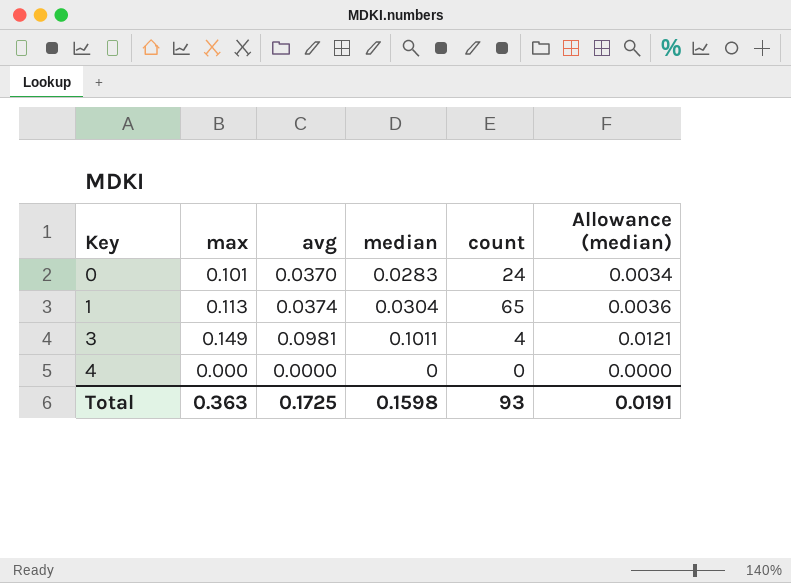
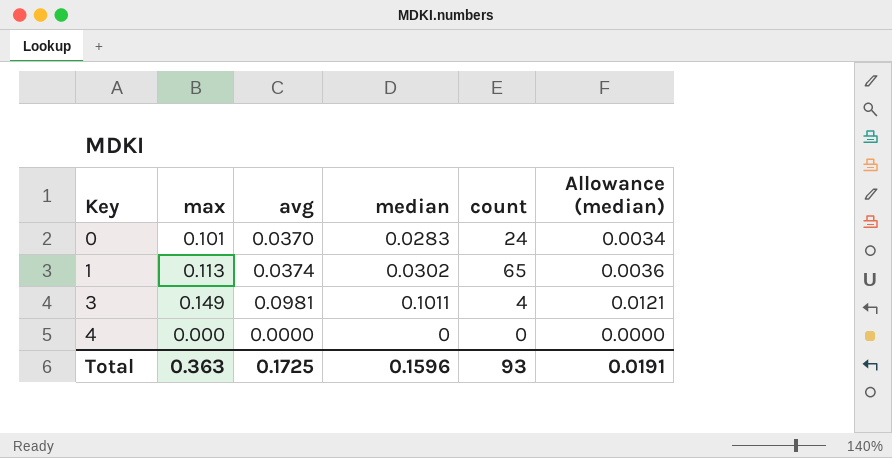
1 | median: 0.0304 -> 0.0302
Total | median: 0.1598 -> 0.1596

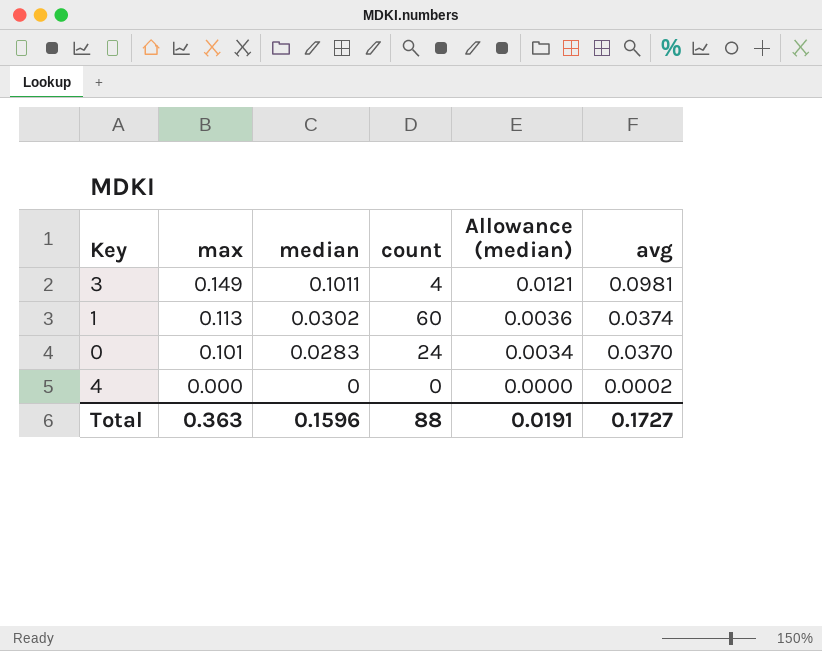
row order: Key ascending -> max descending
column avg | position: 3 -> 6
1 | count: 65 -> 60
4 | avg: 0.0000 -> 0.0002
Total | count: 93 -> 88
Total | avg: 0.1725 -> 0.1727

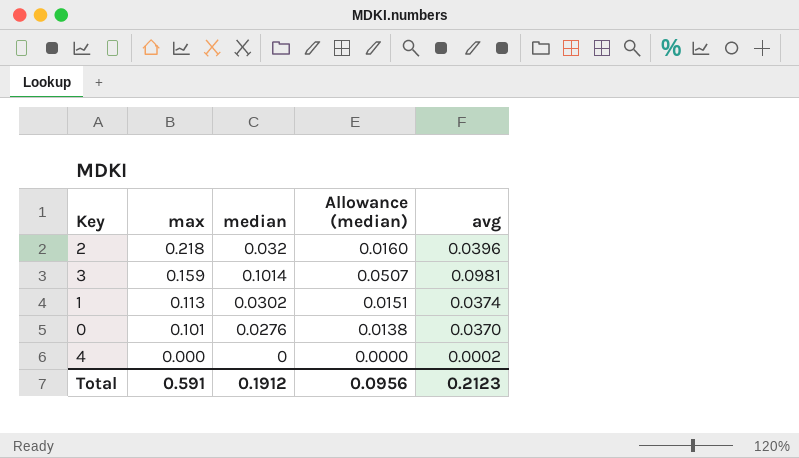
column count | position: 4 -> none
column Allowance (median) | formula: [median] * 0.12 -> [median] * 0.5
row 2: none -> 0.218 | 0.032 | 0.0160 | 0.0396
3 | max: 0.149 -> 0.159
3 | median: 0.1011 -> 0.1014
0 | median: 0.0283 -> 0.0276
Total | max: 0.363 -> 0.591
Total | median: 0.1596 -> 0.1912
Total | Allowance (median): 0.0191 -> 0.0956
Total | avg: 0.1727 -> 0.2123

